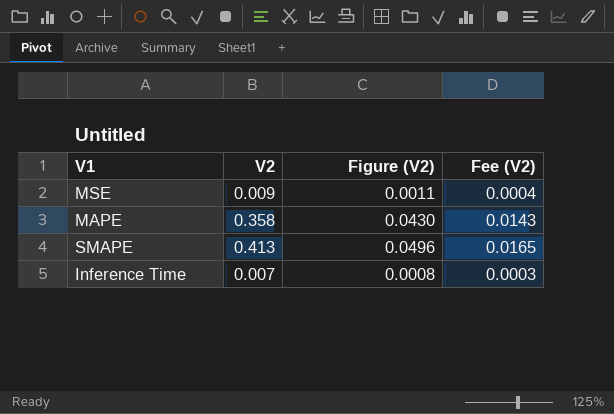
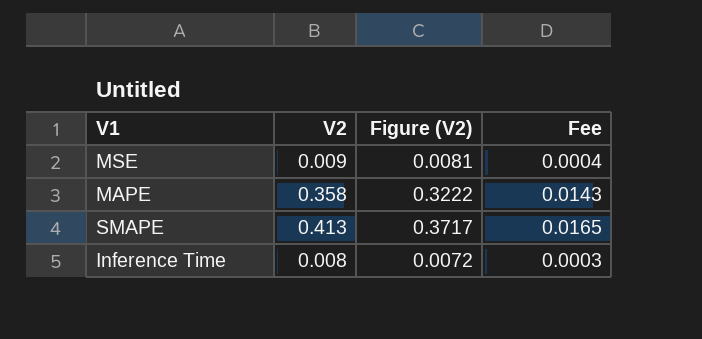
column Figure (V2) | formula: [V2] * 0.12 -> [V2] * 0.9
column name: Fee (V2) -> Fee
Inference Time | V2: 0.007 -> 0.008

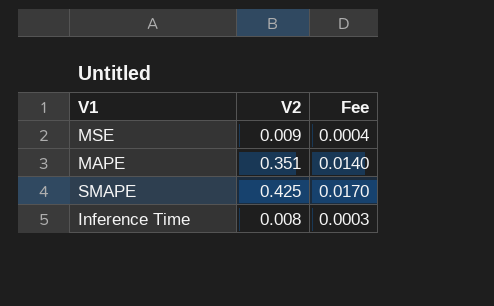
column Figure (V2) | formula: [V2] * 0.9 -> none
MAPE | V2: 0.358 -> 0.351
MAPE | Fee: 0.0143 -> 0.0140
SMAPE | V2: 0.413 -> 0.425
SMAPE | Fee: 0.0165 -> 0.0170

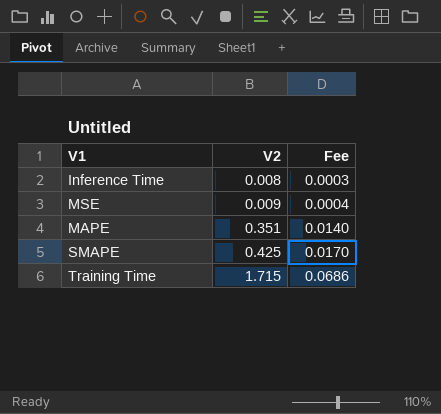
row order: none -> V2 ascending
row Training Time: none -> 1.715 | 0.0686

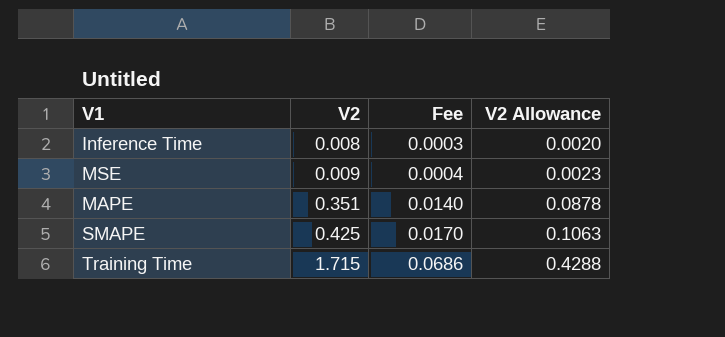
column V2 Allowance | formula: none -> [V2] * 0.25

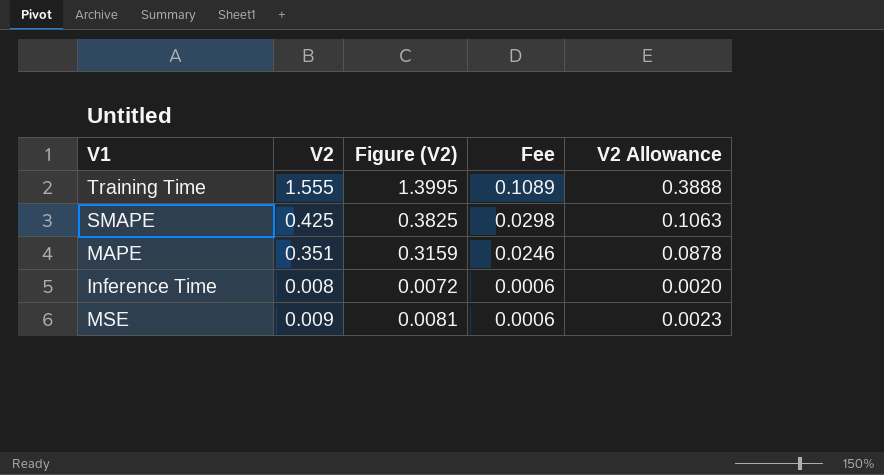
row order: V2 ascending -> Fee descending
column Figure (V2) | formula: none -> [V2] * 0.9
column Fee | formula: [V2] * 0.04 -> [V2] * 0.07
Training Time | V2: 1.715 -> 1.555
Training Time | V2 Allowance: 0.4288 -> 0.3888

